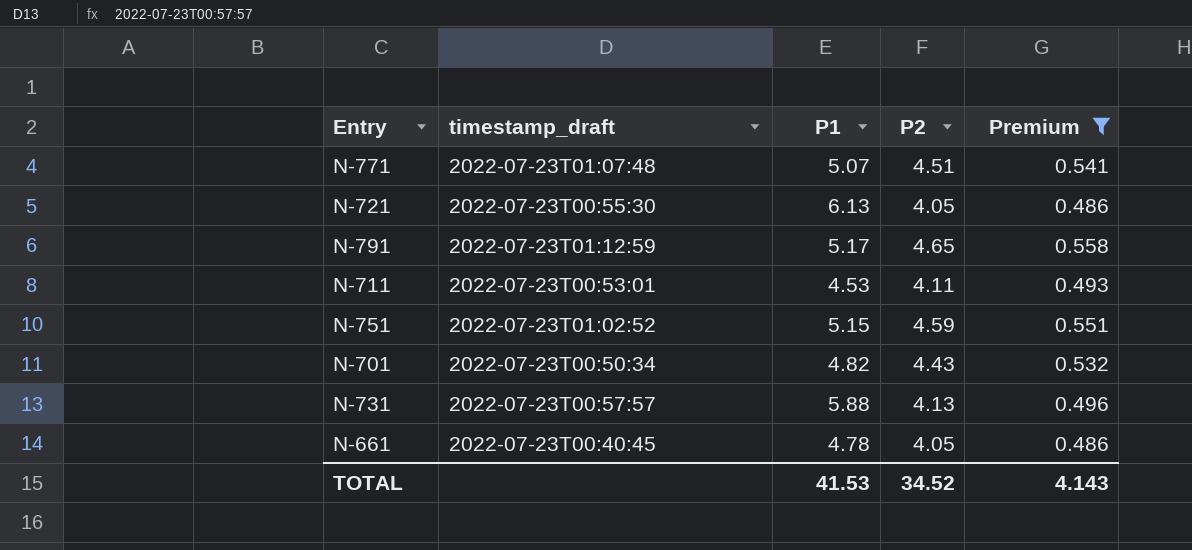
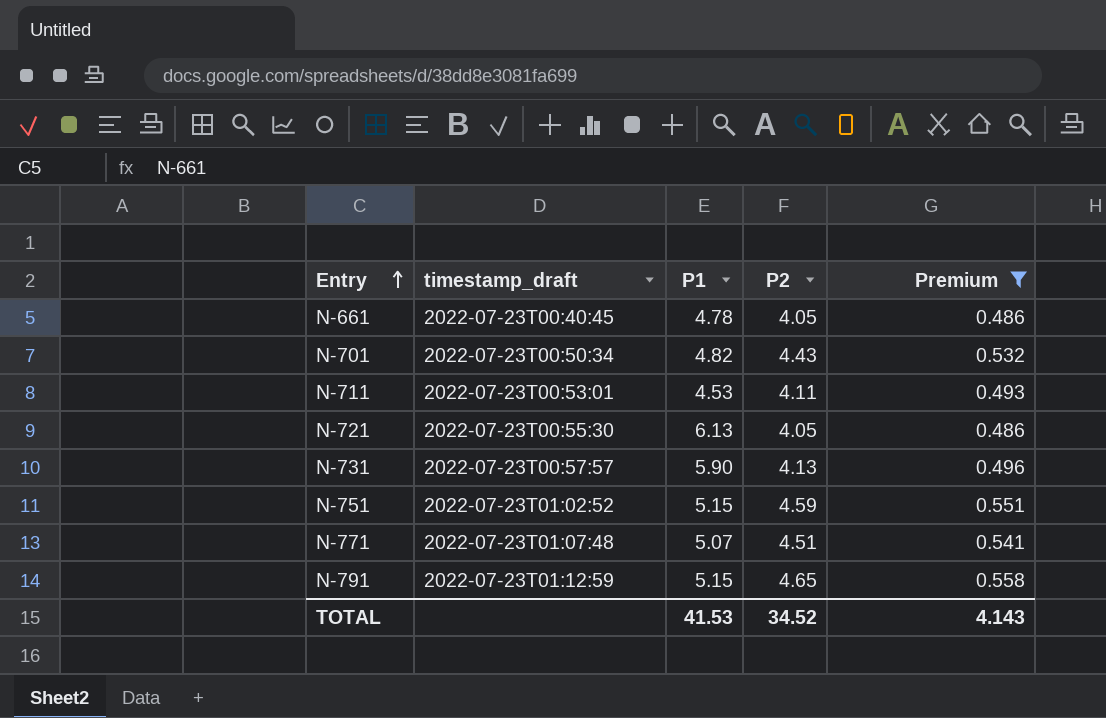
row order: none -> Entry ascending
N-731 | P1: 5.88 -> 5.90
N-791 | P1: 5.17 -> 5.15

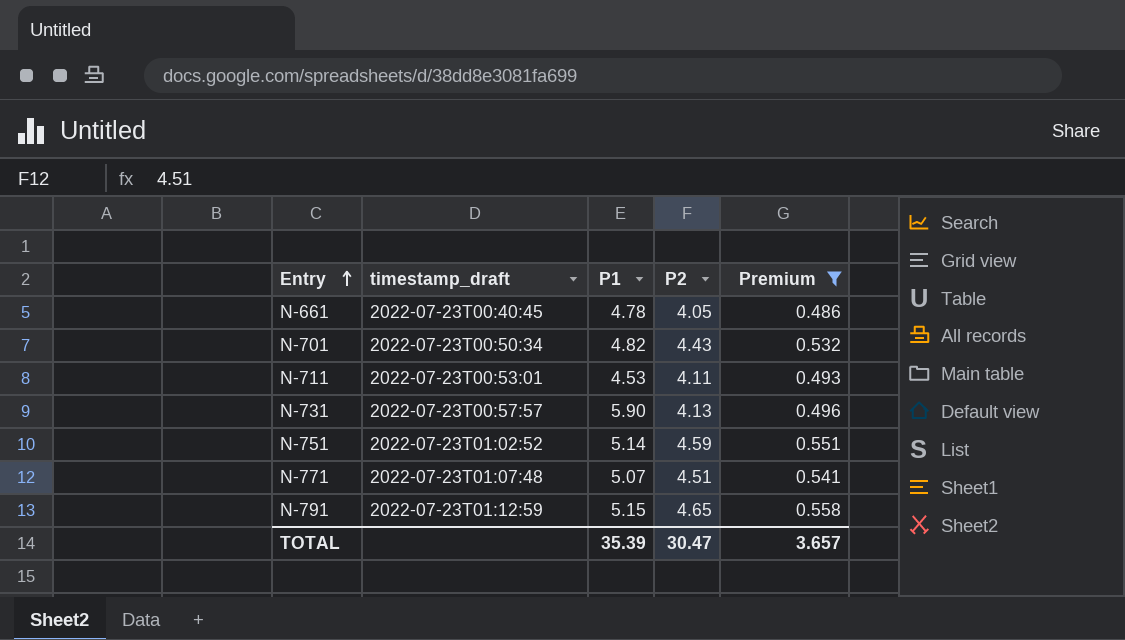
row N-721: 2022-07-23T00:55:30 | 6.13 | 4.05 | 0.486 -> none
N-751 | P1: 5.15 -> 5.14
TOTAL | P1: 41.53 -> 35.39
TOTAL | P2: 34.52 -> 30.47
TOTAL | Premium: 4.143 -> 3.657

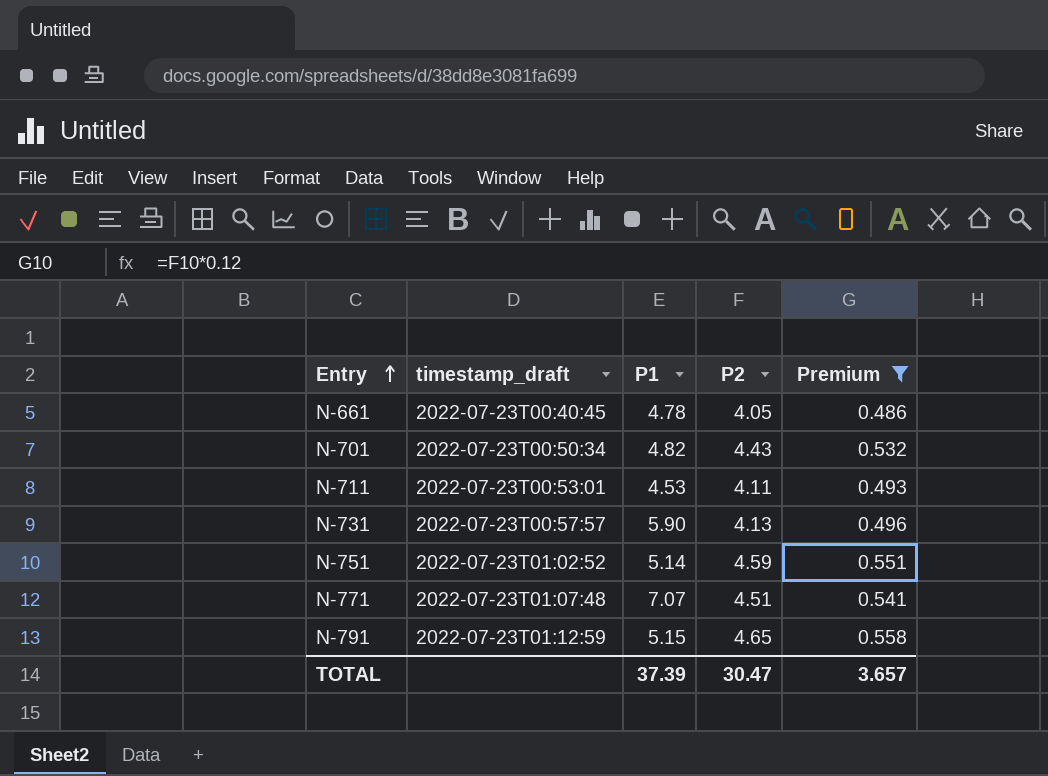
N-771 | P1: 5.07 -> 7.07
TOTAL | P1: 35.39 -> 37.39

